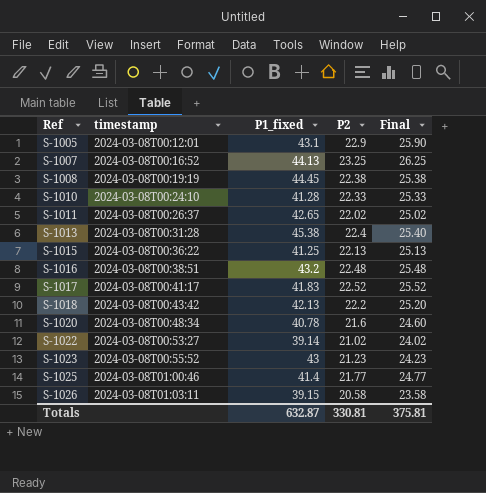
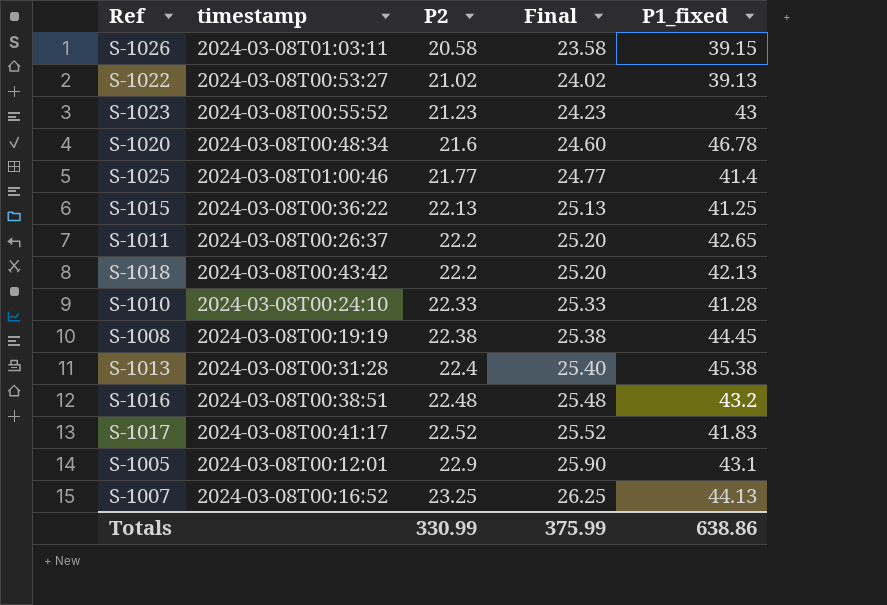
row order: Ref ascending -> P2 ascending
column P1_fixed | position: 3 -> 5
S-1022 | P1_fixed: 39.14 -> 39.13
S-1020 | P1_fixed: 40.78 -> 46.78
S-1011 | P2: 22.02 -> 22.2
S-1011 | Final: 25.02 -> 25.20
Totals | P2: 330.81 -> 330.99
Totals | Final: 375.81 -> 375.99
Totals | P1_fixed: 632.87 -> 638.86

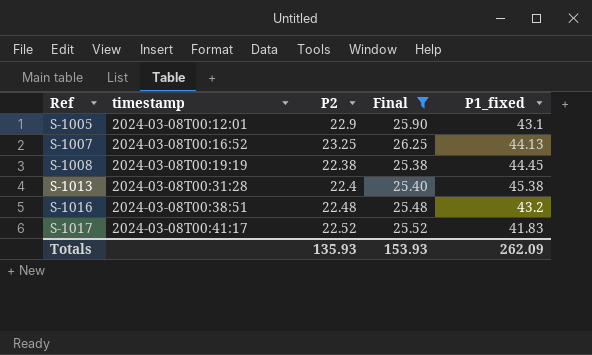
filter: none -> Final >= 25.38
row order: P2 ascending -> Ref ascending
Totals | P2: 330.99 -> 135.93
Totals | Final: 375.99 -> 153.93
Totals | P1_fixed: 638.86 -> 262.09

